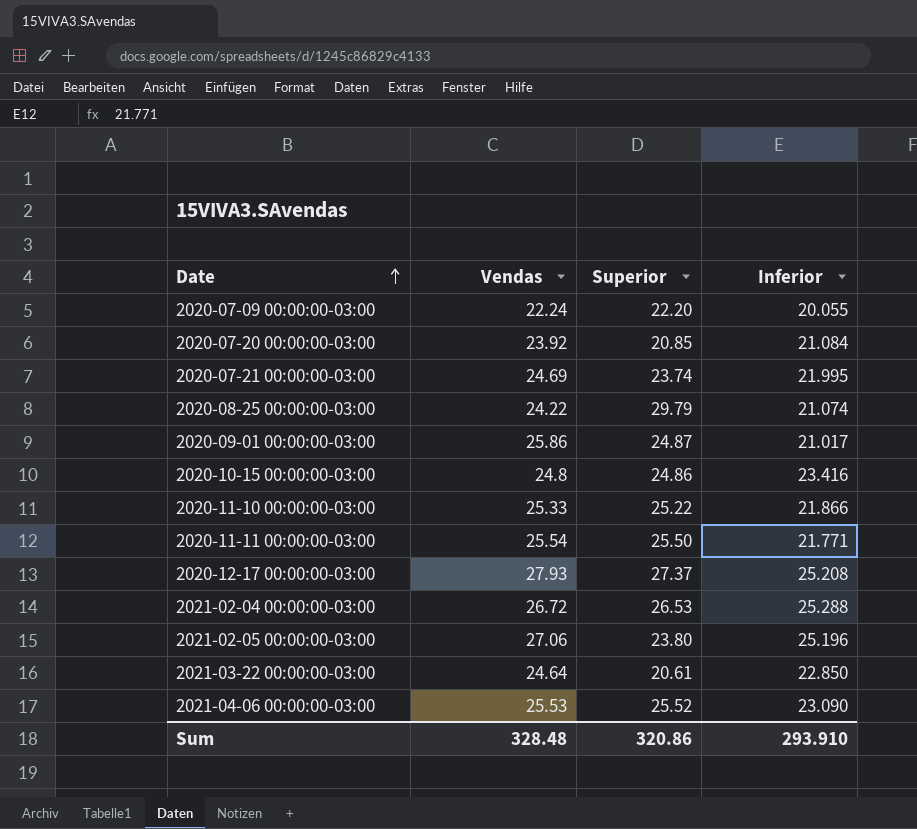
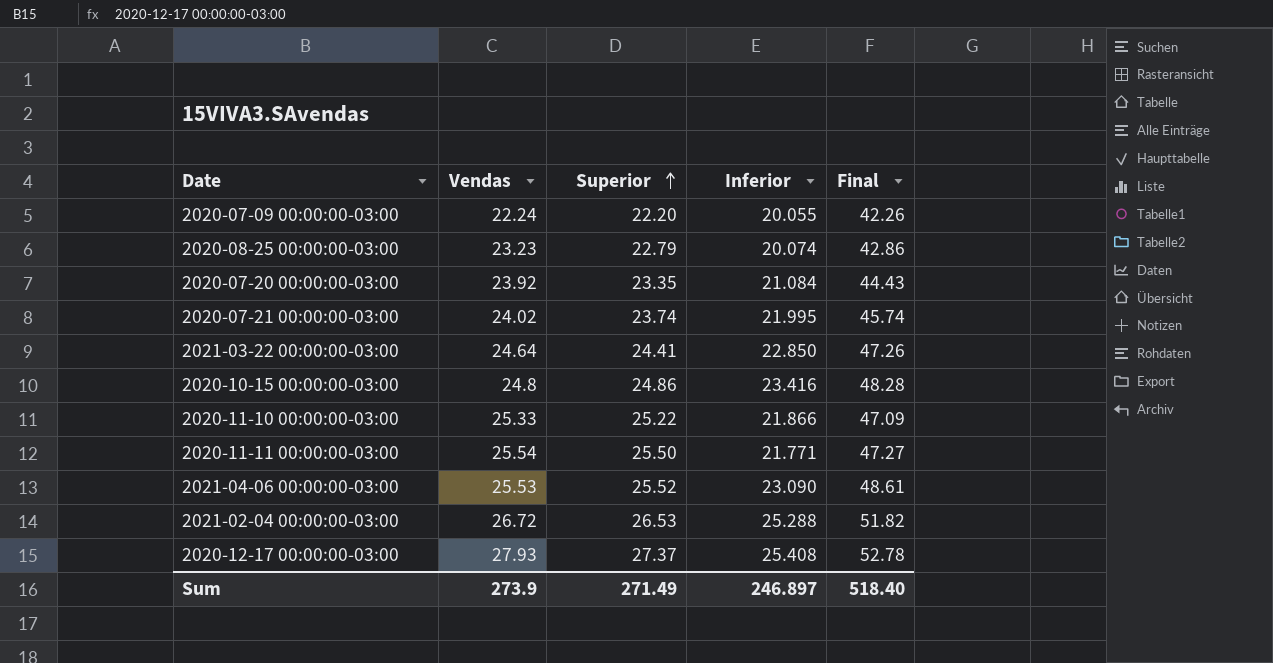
row order: Date ascending -> Superior ascending
column Final | formula: none -> [Superior] + [Inferior]
row 2020-09-01 00:00:00-03:00: 25.86 | 24.87 | 21.017 -> none
row 2021-02-05 00:00:00-03:00: 27.06 | 23.80 | 25.196 -> none
2020-08-25 00:00:00-03:00 | Vendas: 24.22 -> 23.23
2020-08-25 00:00:00-03:00 | Superior: 29.79 -> 22.79
2020-08-25 00:00:00-03:00 | Inferior: 21.074 -> 20.074
2020-07-20 00:00:00-03:00 | Superior: 20.85 -> 23.35
2020-07-21 00:00:00-03:00 | Vendas: 24.69 -> 24.02
2021-03-22 00:00:00-03:00 | Superior: 20.61 -> 24.41
2020-12-17 00:00:00-03:00 | Inferior: 25.208 -> 25.408
Sum | Vendas: 328.48 -> 273.9
Sum | Superior: 320.86 -> 271.49
Sum | Inferior: 293.910 -> 246.897

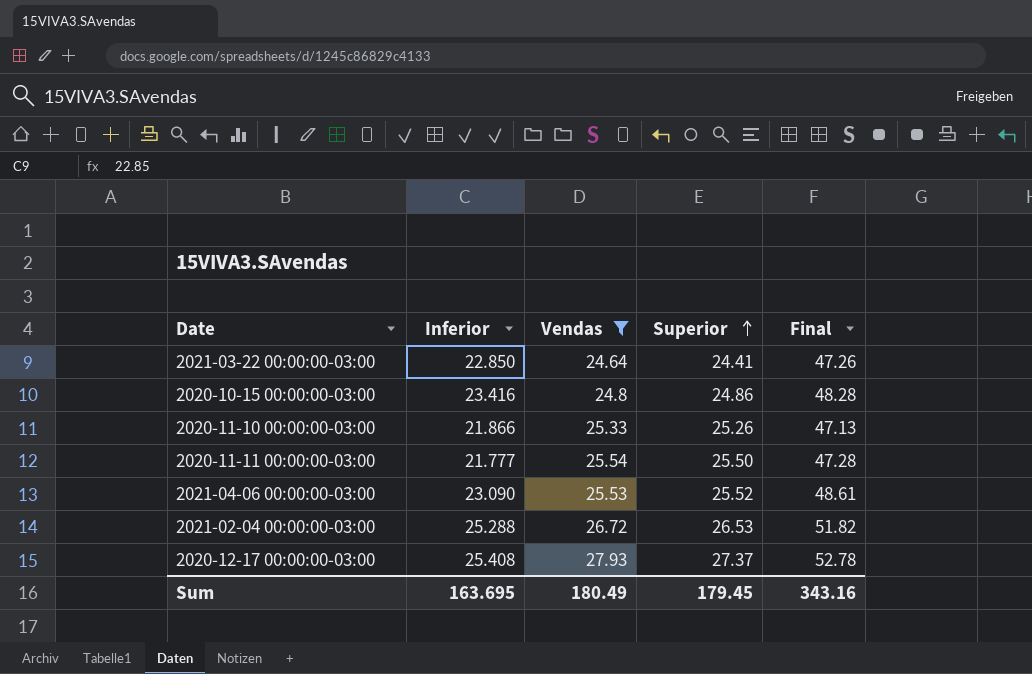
filter: none -> Vendas >= 24.64
column Inferior | position: 4 -> 2
2020-11-10 00:00:00-03:00 | Superior: 25.22 -> 25.26
2020-11-10 00:00:00-03:00 | Final: 47.09 -> 47.13
2020-11-11 00:00:00-03:00 | Inferior: 21.771 -> 21.777
2020-11-11 00:00:00-03:00 | Final: 47.27 -> 47.28
Sum | Inferior: 246.897 -> 163.695
Sum | Vendas: 273.9 -> 180.49
Sum | Superior: 271.49 -> 179.45
Sum | Final: 518.40 -> 343.16

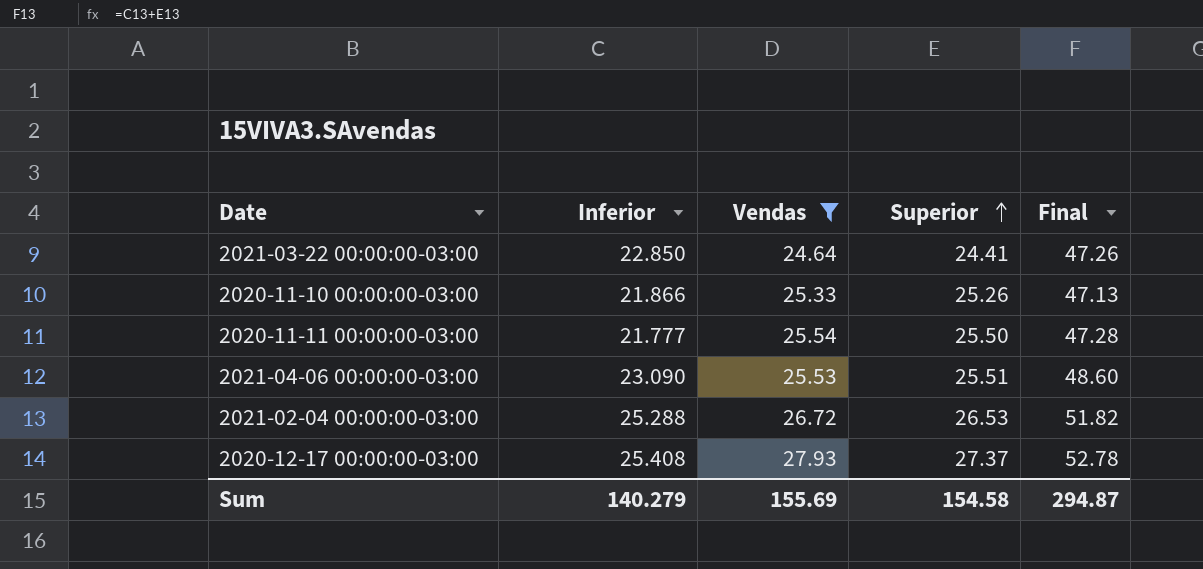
row 2020-10-15 00:00:00-03:00: 23.416 | 24.8 | 24.86 | 48.28 -> none
2021-04-06 00:00:00-03:00 | Superior: 25.52 -> 25.51
2021-04-06 00:00:00-03:00 | Final: 48.61 -> 48.60
Sum | Inferior: 163.695 -> 140.279
Sum | Vendas: 180.49 -> 155.69
Sum | Superior: 179.45 -> 154.58
Sum | Final: 343.16 -> 294.87

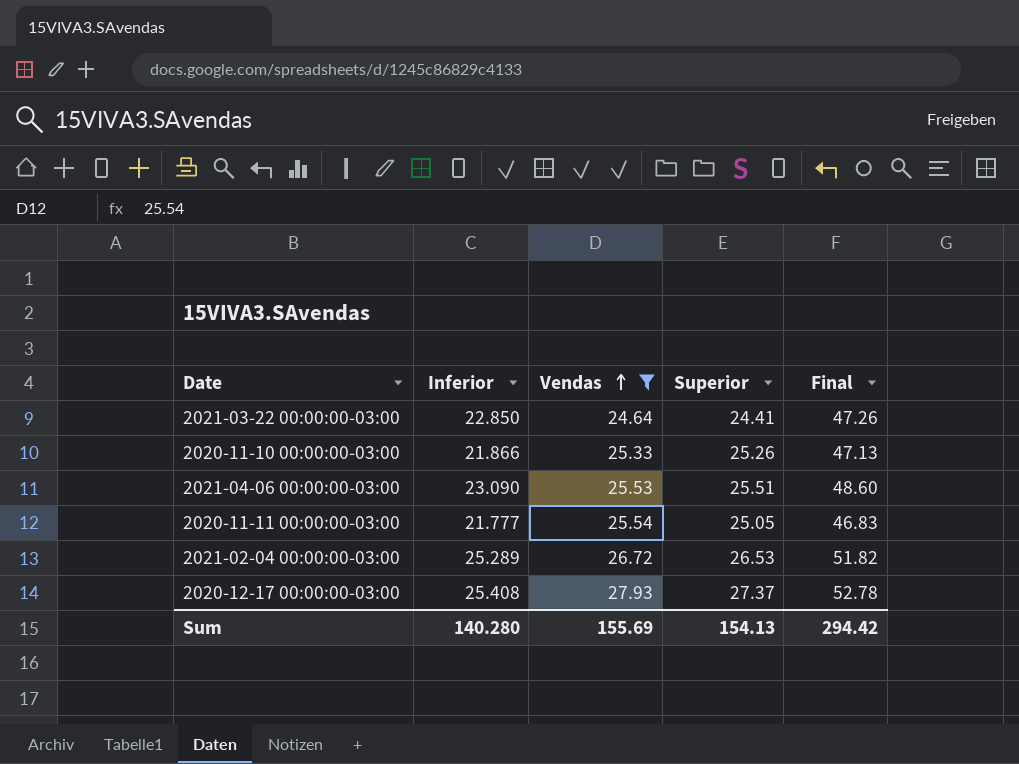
row order: Superior ascending -> Vendas ascending
2020-11-11 00:00:00-03:00 | Superior: 25.50 -> 25.05
2020-11-11 00:00:00-03:00 | Final: 47.28 -> 46.83
2021-02-04 00:00:00-03:00 | Inferior: 25.288 -> 25.289
Sum | Inferior: 140.279 -> 140.280
Sum | Superior: 154.58 -> 154.13
Sum | Final: 294.87 -> 294.42

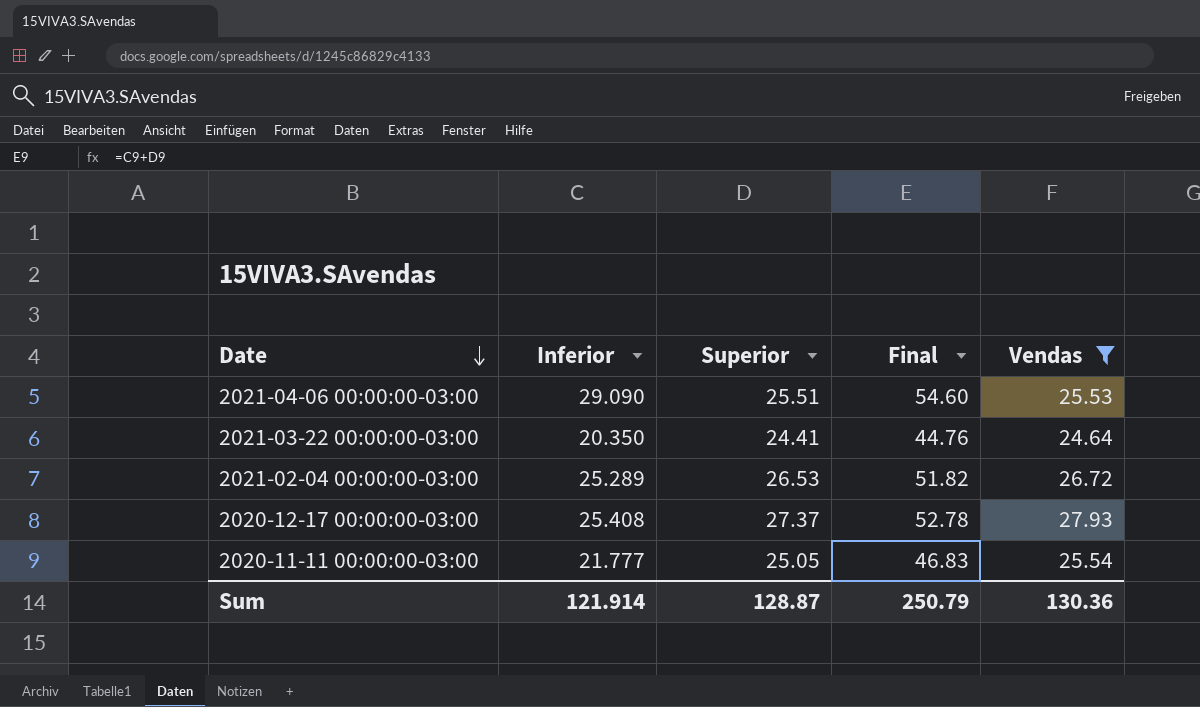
row order: Vendas ascending -> Date descending
column Vendas | position: 3 -> 5
row 2020-11-10 00:00:00-03:00: 21.866 | 25.33 | 25.26 | 47.13 -> none
2021-04-06 00:00:00-03:00 | Inferior: 23.090 -> 29.090
2021-04-06 00:00:00-03:00 | Final: 48.60 -> 54.60
2021-03-22 00:00:00-03:00 | Inferior: 22.850 -> 20.350
2021-03-22 00:00:00-03:00 | Final: 47.26 -> 44.76
Sum | Inferior: 140.280 -> 121.914
Sum | Superior: 154.13 -> 128.87
Sum | Final: 294.42 -> 250.79
Sum | Vendas: 155.69 -> 130.36

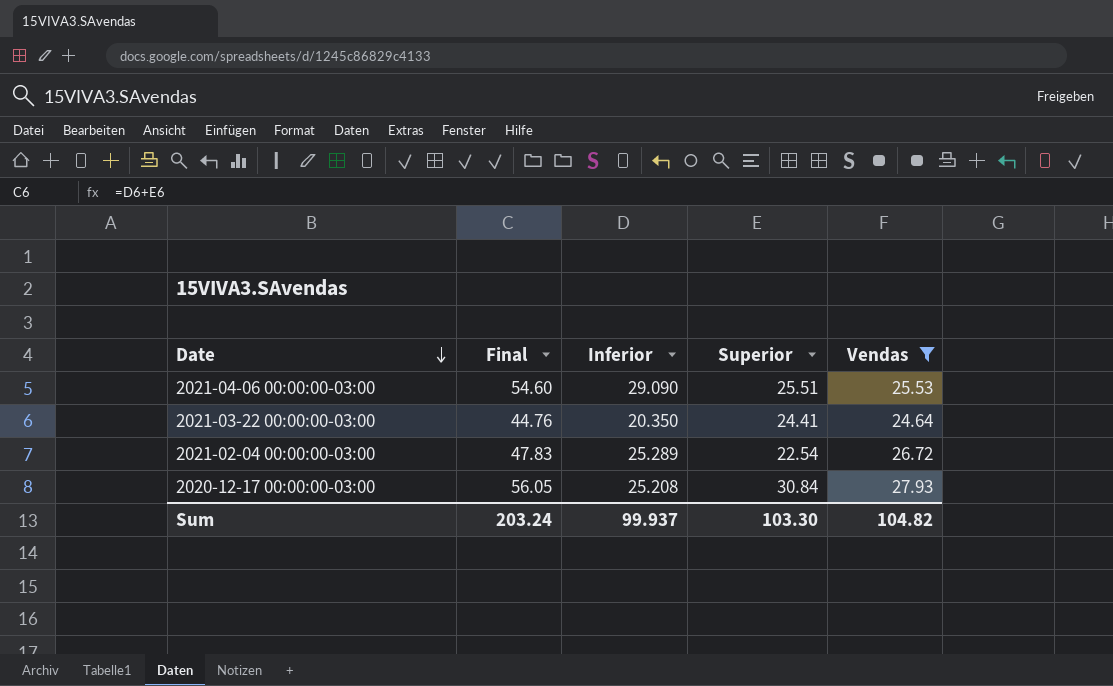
column Final | position: 4 -> 2
row 2020-11-11 00:00:00-03:00: 21.777 | 25.05 | 46.83 | 25.54 -> none
2021-02-04 00:00:00-03:00 | Final: 51.82 -> 47.83
2021-02-04 00:00:00-03:00 | Superior: 26.53 -> 22.54
2020-12-17 00:00:00-03:00 | Final: 52.78 -> 56.05
2020-12-17 00:00:00-03:00 | Inferior: 25.408 -> 25.208
2020-12-17 00:00:00-03:00 | Superior: 27.37 -> 30.84
Sum | Final: 250.79 -> 203.24
Sum | Inferior: 121.914 -> 99.937
Sum | Superior: 128.87 -> 103.30
Sum | Vendas: 130.36 -> 104.82

